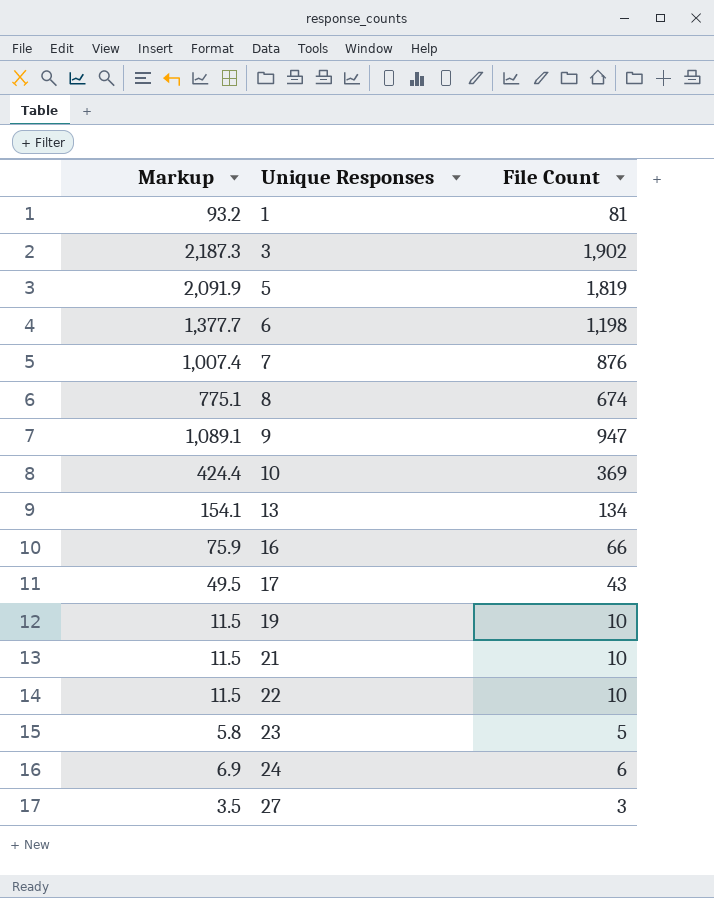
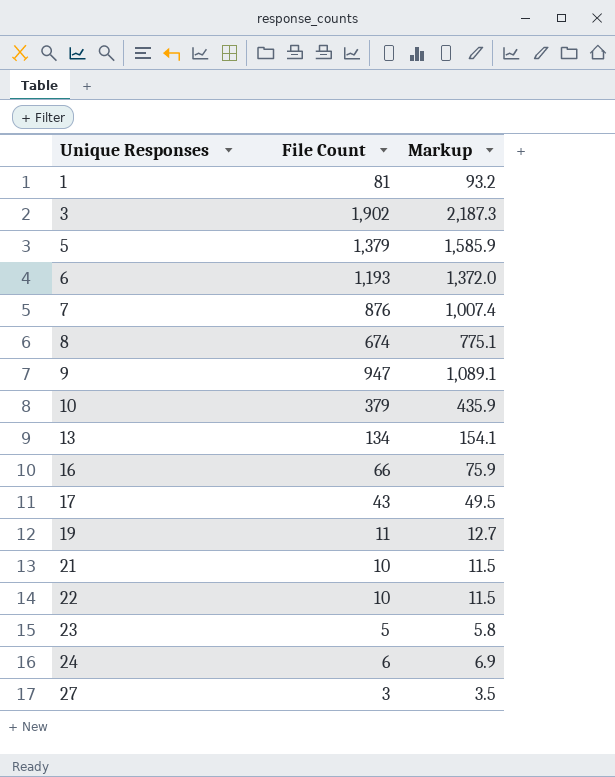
column Markup | position: 1 -> 3
5 | File Count: 1,819 -> 1,379
5 | Markup: 2,091.9 -> 1,585.9
6 | File Count: 1,198 -> 1,193
6 | Markup: 1,377.7 -> 1,372.0
10 | File Count: 369 -> 379
10 | Markup: 424.4 -> 435.9
19 | File Count: 10 -> 11
19 | Markup: 11.5 -> 12.7

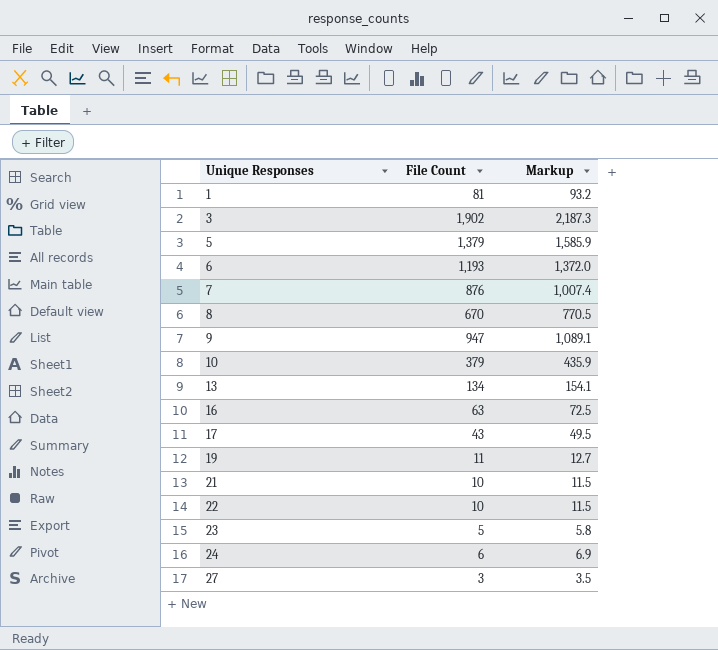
8 | File Count: 674 -> 670
8 | Markup: 775.1 -> 770.5
16 | File Count: 66 -> 63
16 | Markup: 75.9 -> 72.5

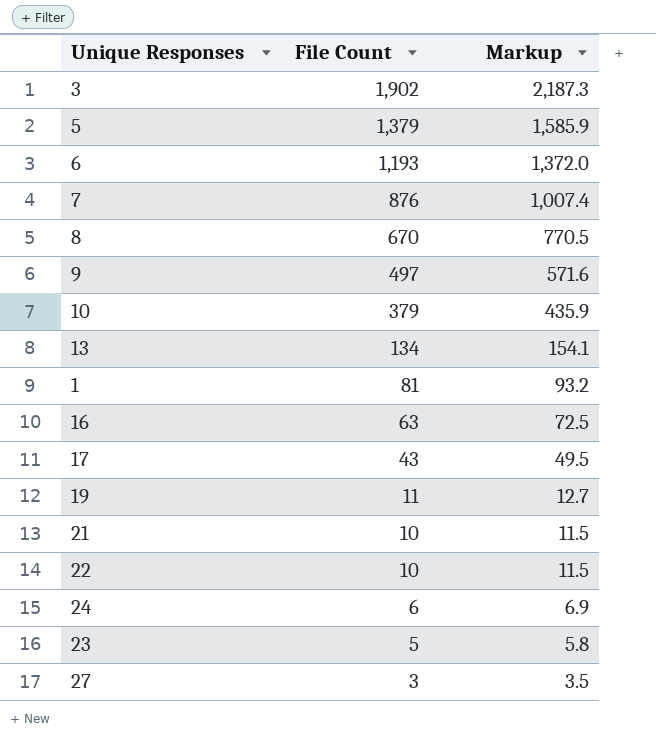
row order: Unique Responses ascending -> File Count descending
9 | File Count: 947 -> 497
9 | Markup: 1,089.1 -> 571.6

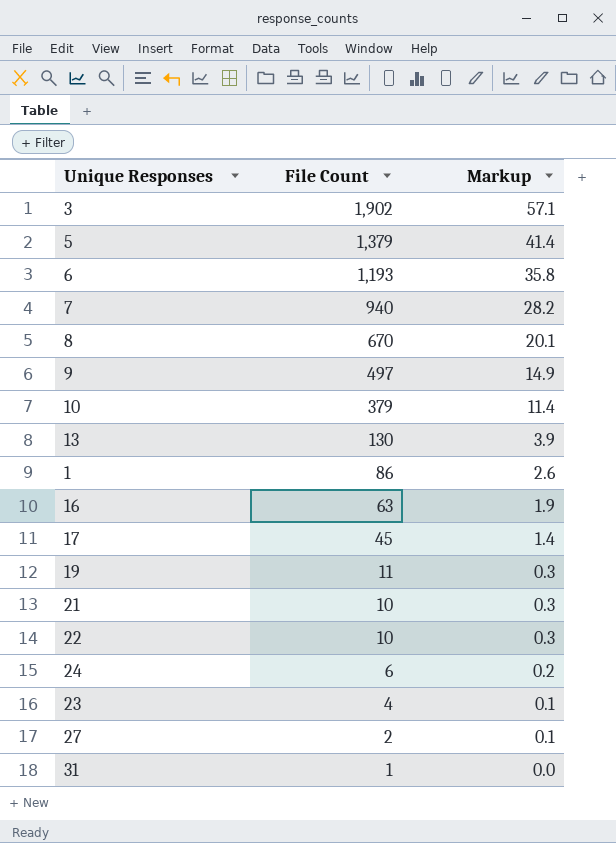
column Markup | formula: [File Count] * 1.15 -> [File Count] * 0.03
7 | File Count: 876 -> 940
13 | File Count: 134 -> 130
1 | File Count: 81 -> 86
17 | File Count: 43 -> 45
23 | File Count: 5 -> 4
27 | File Count: 3 -> 2
row 31: none -> 1 | 0.0

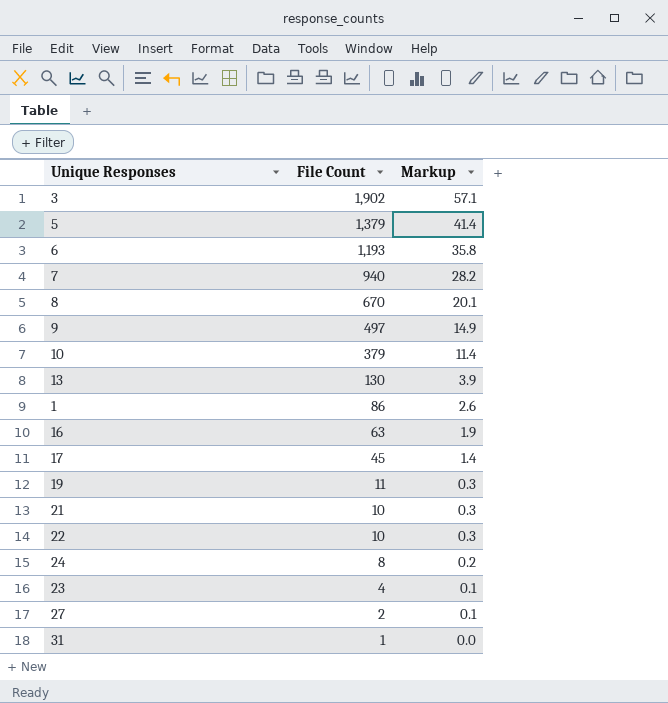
24 | File Count: 6 -> 8

